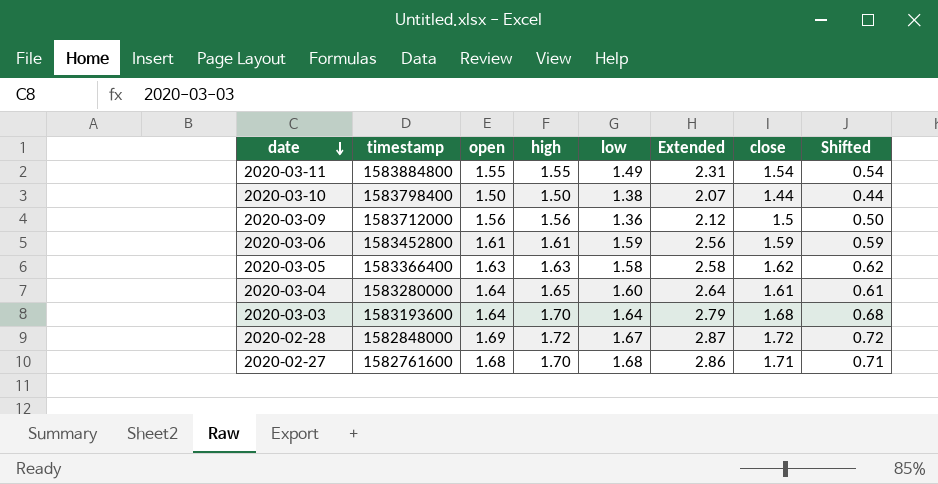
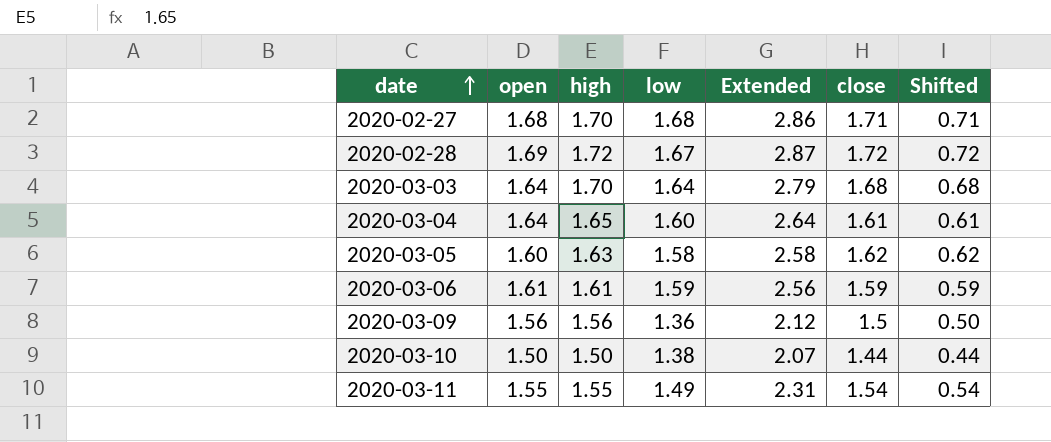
row order: date descending -> date ascending
column timestamp | position: 2 -> none
2020-03-05 | open: 1.63 -> 1.60

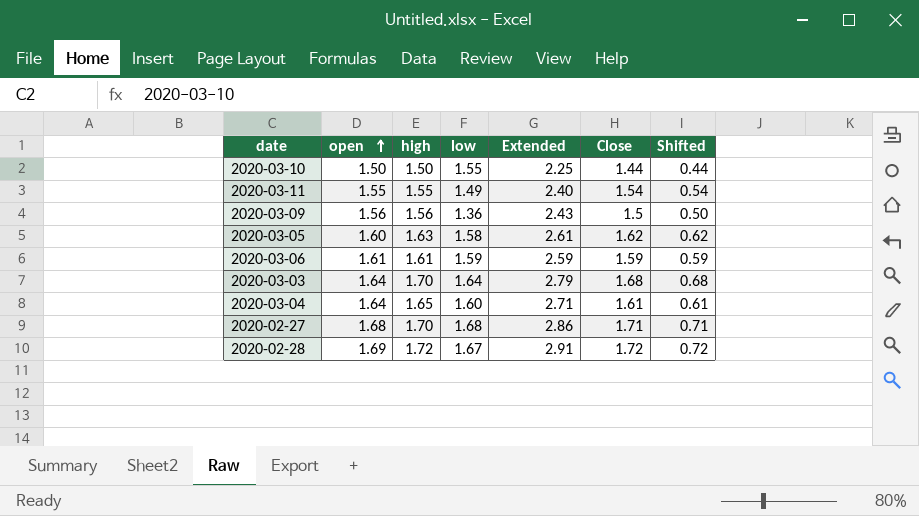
row order: date ascending -> open ascending
column Extended | formula: [high] * [low] -> [open] * [high]
column name: close -> Close
2020-03-10 | low: 1.38 -> 1.55

